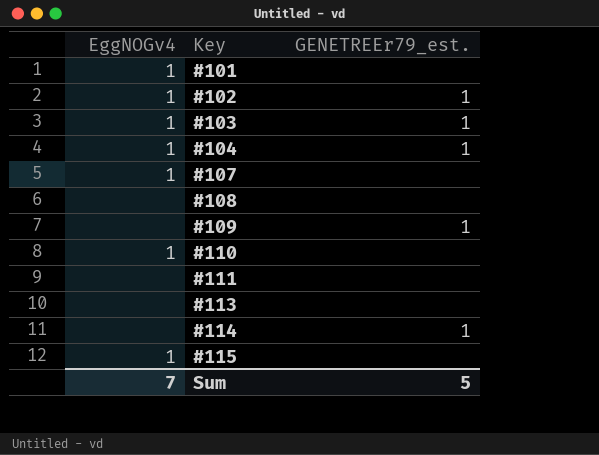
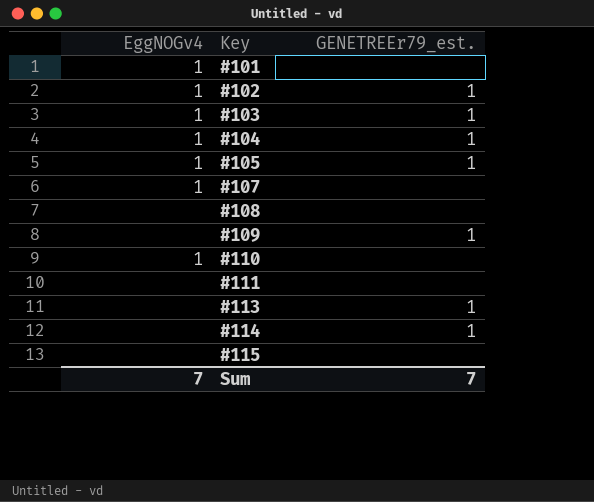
row #105: none -> 1 | 1
#113 | GENETREEr79_est.: none -> 1
#115 | EggNOGv4: 1 -> none
Sum | GENETREEr79_est.: 5 -> 7

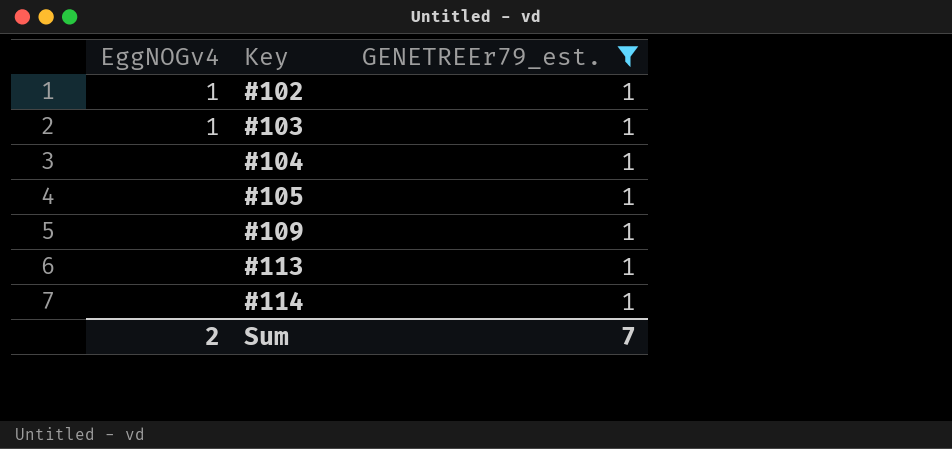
filter: none -> GENETREEr79_est. = 1
#104 | EggNOGv4: 1 -> none
#105 | EggNOGv4: 1 -> none
Sum | EggNOGv4: 7 -> 2

